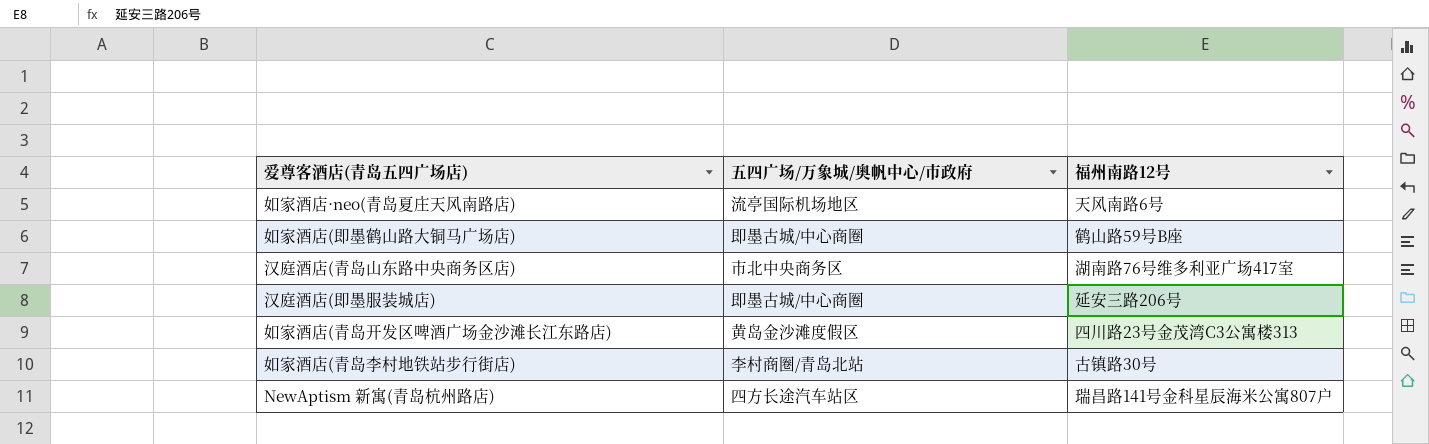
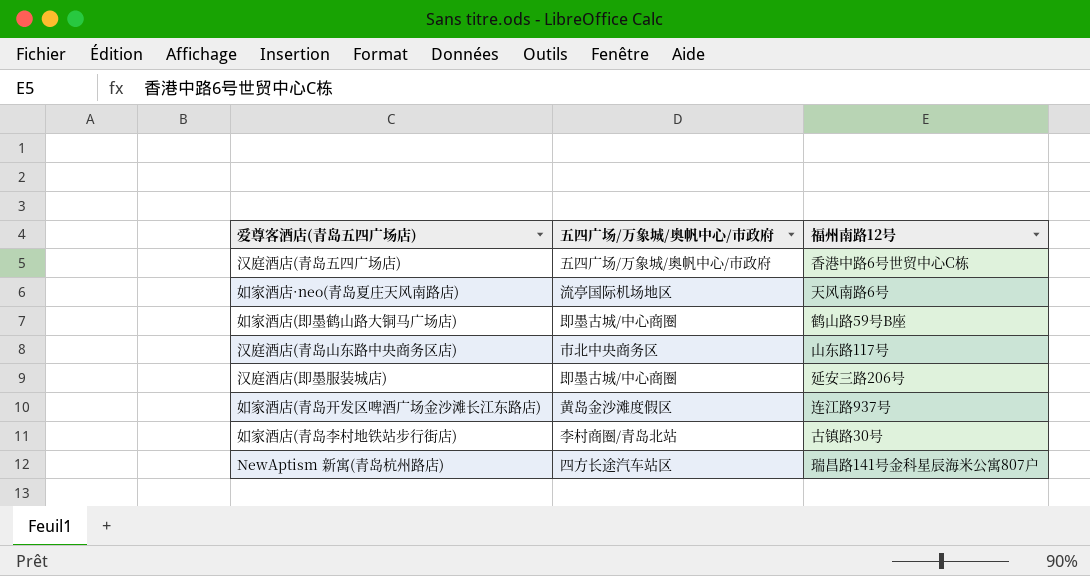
row 汉庭酒店(青岛五四广场店): none -> 五四广场/万象城/奥帆中心/市政府 | 香港中路6号世贸中心C栋
汉庭酒店(青岛山东路中央商务区店) | 福州南路12号: 湖南路76号维多利亚广场417室 -> 山东路117号
如家酒店(青岛开发区啤酒广场金沙滩长江东路店) | 福州南路12号: 四川路23号金茂湾C3公寓楼313 -> 连江路937号

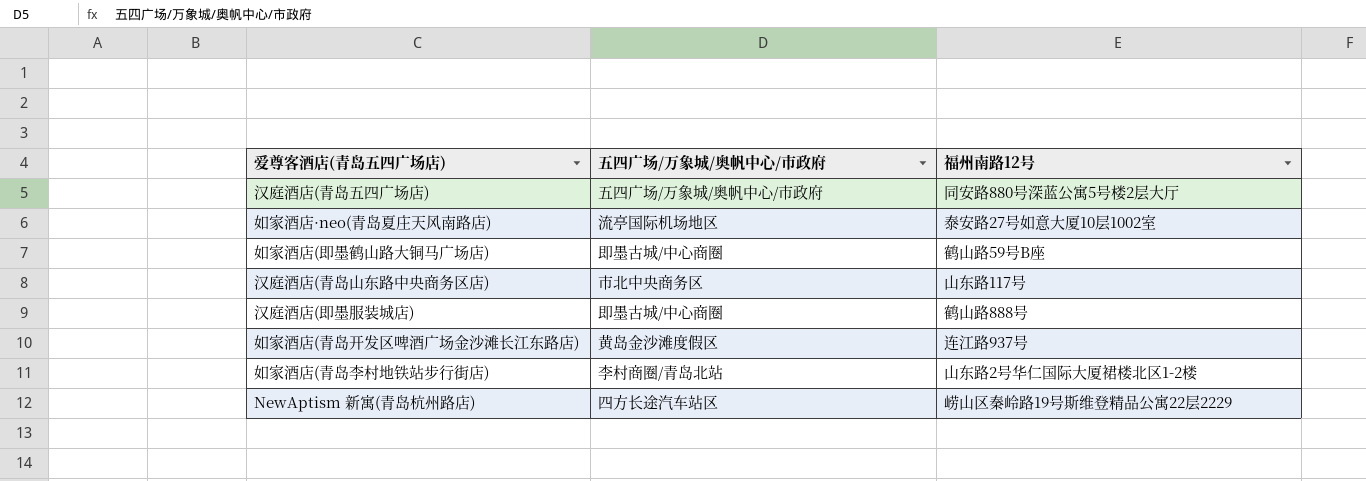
汉庭酒店(青岛五四广场店) | 福州南路12号: 香港中路6号世贸中心C栋 -> 同安路880号深蓝公寓5号楼2层大厅
如家酒店·neo(青岛夏庄天风南路店) | 福州南路12号: 天风南路6号 -> 泰安路27号如意大厦10层1002室
汉庭酒店(即墨服装城店) | 福州南路12号: 延安三路206号 -> 鹤山路888号
如家酒店(青岛李村地铁站步行街店) | 福州南路12号: 古镇路30号 -> 山东路2号华仁国际大厦裙楼北区1-2楼
NewAptism 新寓(青岛杭州路店) | 福州南路12号: 瑞昌路141号金科星辰海米公寓807户 -> 崂山区秦岭路19号斯维登精品公寓22层2229

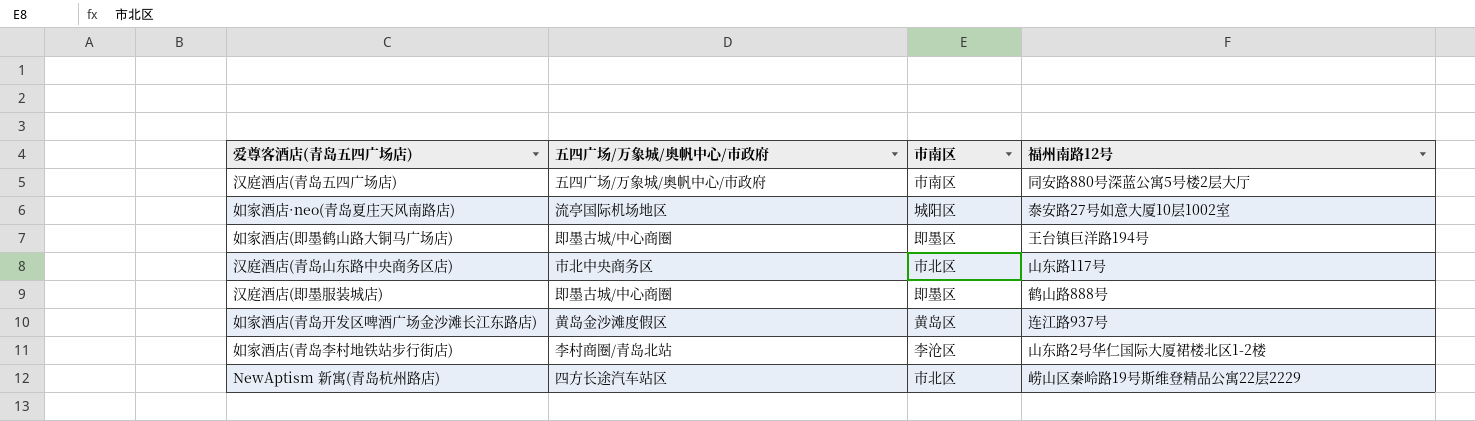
column 市南区 | position: none -> 3
如家酒店(即墨鹤山路大铜马广场店) | 福州南路12号: 鹤山路59号B座 -> 王台镇巨洋路194号

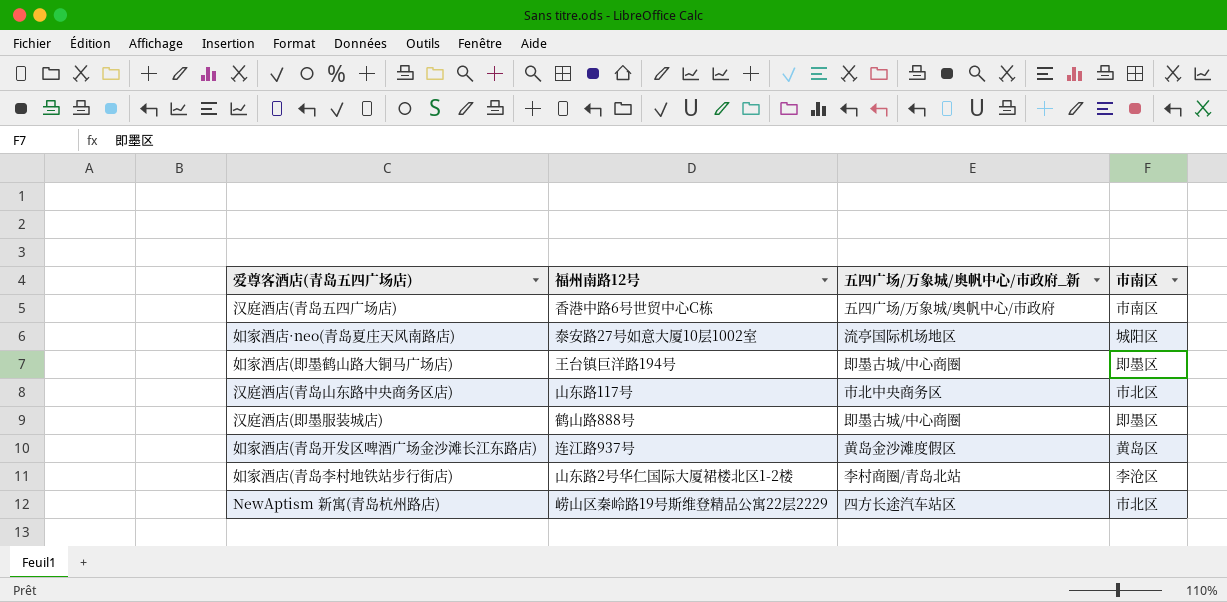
column 福州南路12号 | position: 4 -> 2
column name: 五四广场/万象城/奥帆中心/市政府 -> 五四广场/万象城/奥帆中心/市政府_新
汉庭酒店(青岛五四广场店) | 福州南路12号: 同安路880号深蓝公寓5号楼2层大厅 -> 香港中路6号世贸中心C栋

